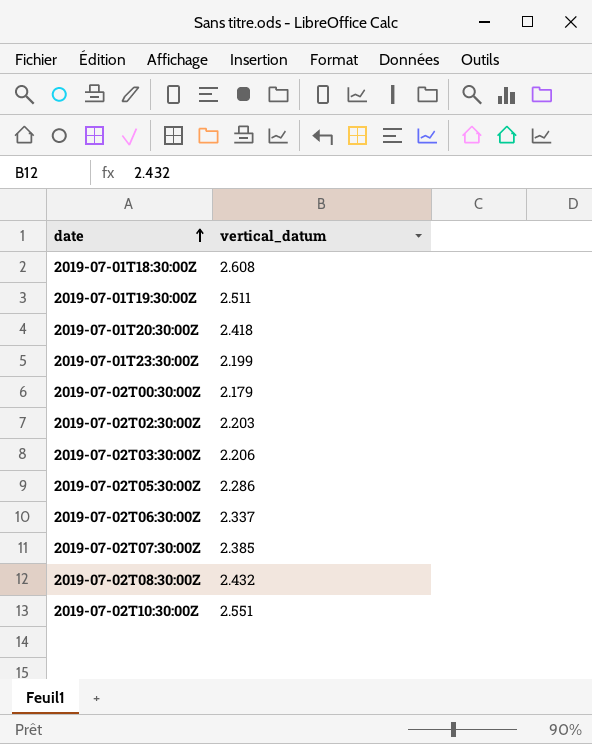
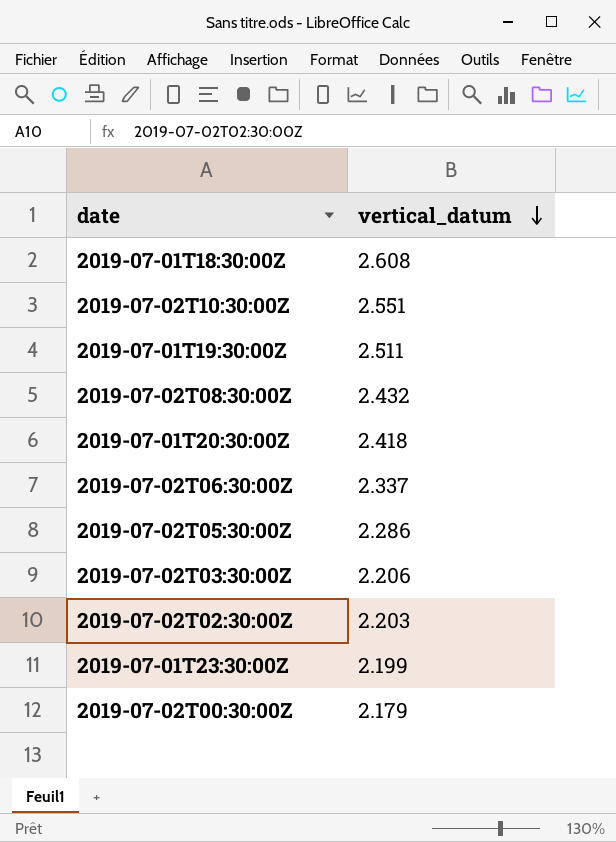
row order: date ascending -> vertical_datum descending
row 2019-07-02T07:30:00Z: 2.385 -> none

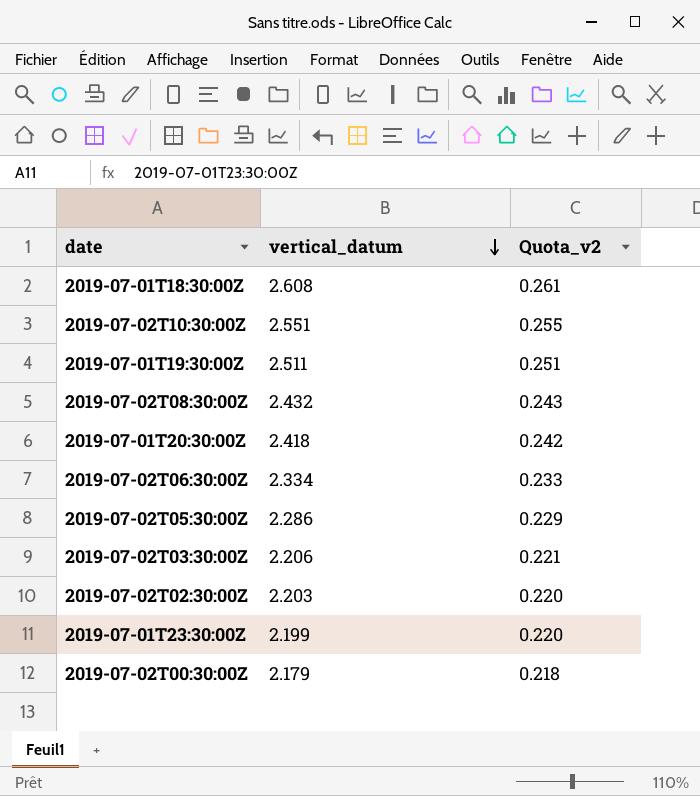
column Quota_v2 | formula: none -> [vertical_datum] * 0.1
2019-07-02T06:30:00Z | vertical_datum: 2.337 -> 2.334

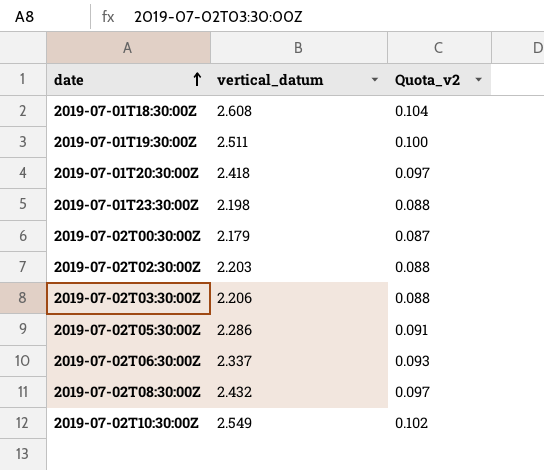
row order: vertical_datum descending -> date ascending
column Quota_v2 | formula: [vertical_datum] * 0.1 -> [vertical_datum] * 0.04
2019-07-01T23:30:00Z | vertical_datum: 2.199 -> 2.198
2019-07-02T06:30:00Z | vertical_datum: 2.334 -> 2.337
2019-07-02T10:30:00Z | vertical_datum: 2.551 -> 2.549

